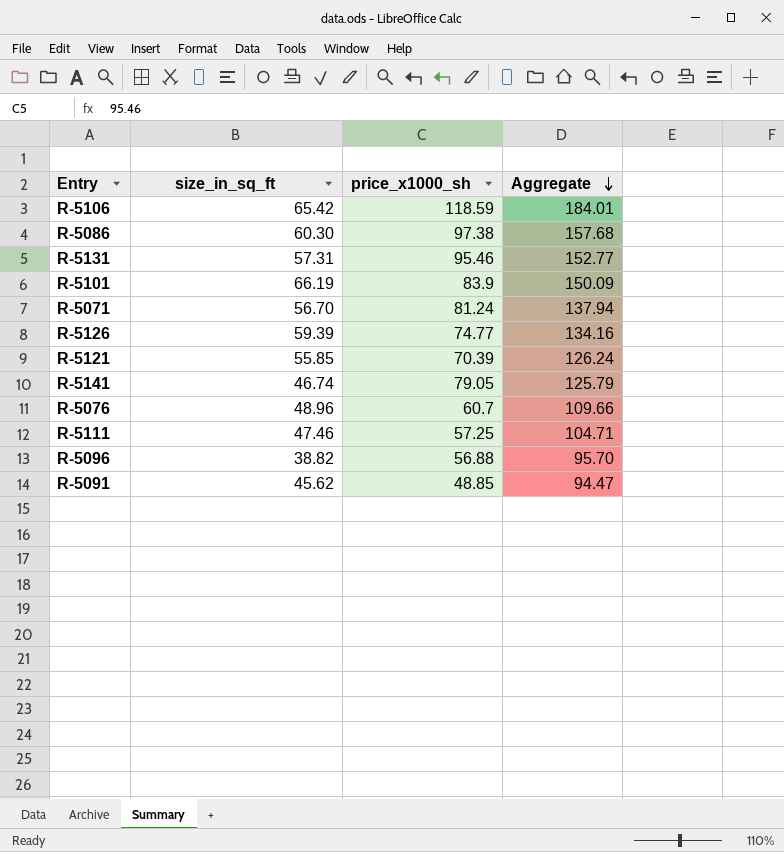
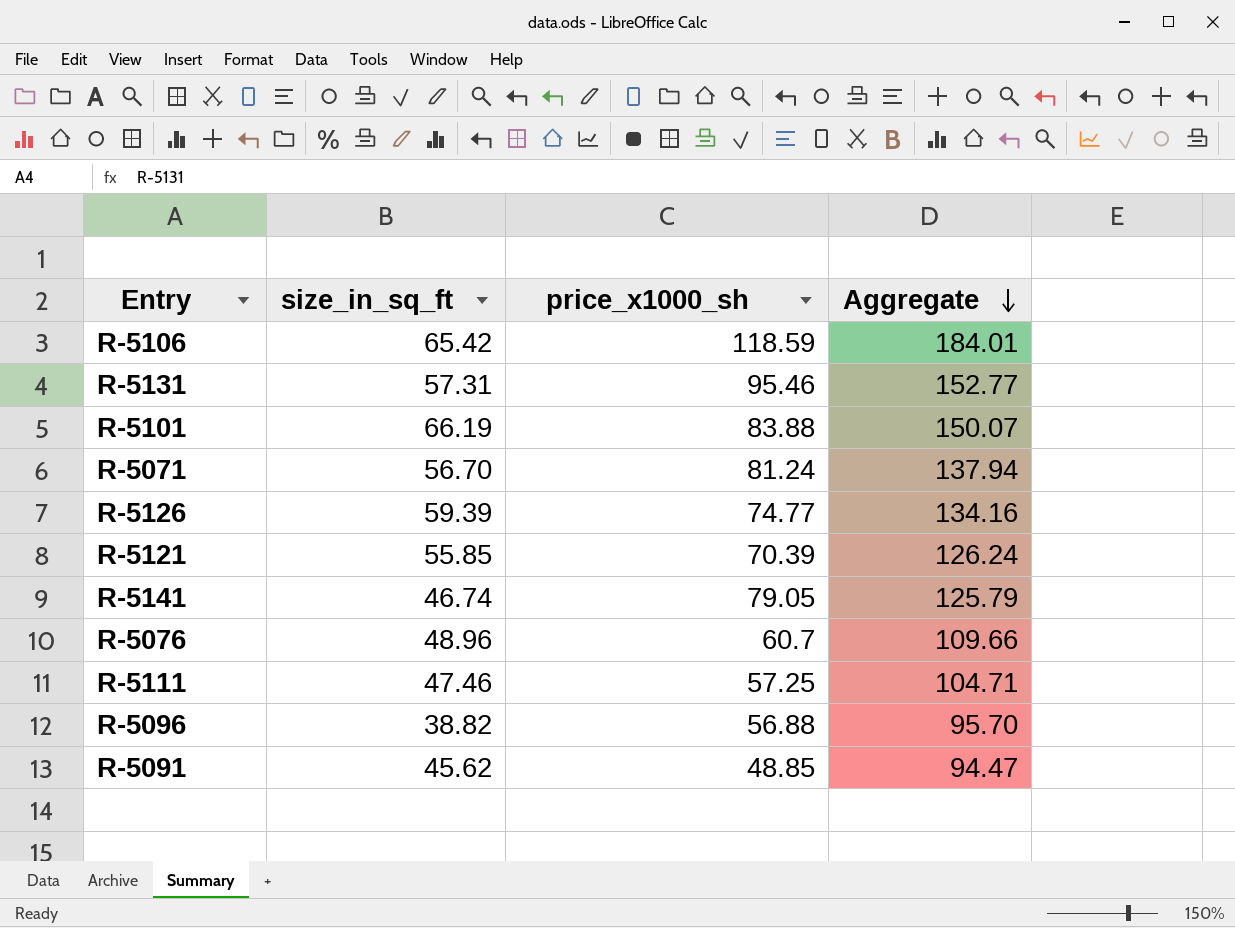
row R-5086: 60.30 | 97.38 | 157.68 -> none
R-5101 | price_x1000_sh: 83.9 -> 83.88
R-5101 | Aggregate: 150.09 -> 150.07

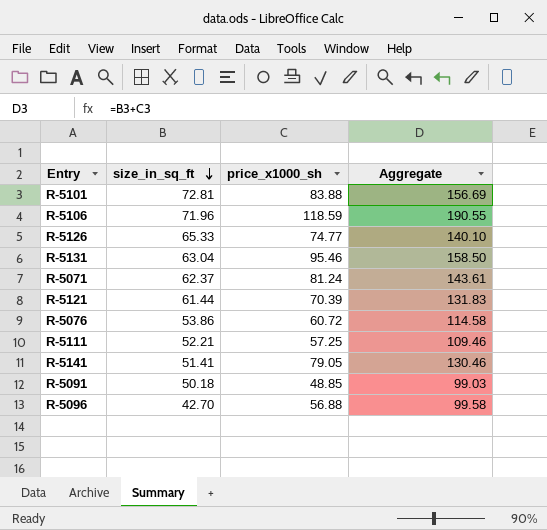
row order: Aggregate descending -> size_in_sq_ft descending
R-5101 | size_in_sq_ft: 66.19 -> 72.81
R-5101 | Aggregate: 150.07 -> 156.69
R-5106 | size_in_sq_ft: 65.42 -> 71.96
R-5106 | Aggregate: 184.01 -> 190.55
R-5126 | size_in_sq_ft: 59.39 -> 65.33
R-5126 | Aggregate: 134.16 -> 140.10
R-5131 | size_in_sq_ft: 57.31 -> 63.04
R-5131 | Aggregate: 152.77 -> 158.50
R-5071 | size_in_sq_ft: 56.70 -> 62.37
R-5071 | Aggregate: 137.94 -> 143.61
R-5121 | size_in_sq_ft: 55.85 -> 61.44
R-5121 | Aggregate: 126.24 -> 131.83
R-5076 | size_in_sq_ft: 48.96 -> 53.86
R-5076 | price_x1000_sh: 60.7 -> 60.72
R-5076 | Aggregate: 109.66 -> 114.58
R-5111 | size_in_sq_ft: 47.46 -> 52.21
R-5111 | Aggregate: 104.71 -> 109.46
R-5141 | size_in_sq_ft: 46.74 -> 51.41
R-5141 | Aggregate: 125.79 -> 130.46
R-5091 | size_in_sq_ft: 45.62 -> 50.18
R-5091 | Aggregate: 94.47 -> 99.03
R-5096 | size_in_sq_ft: 38.82 -> 42.70
R-5096 | Aggregate: 95.70 -> 99.58

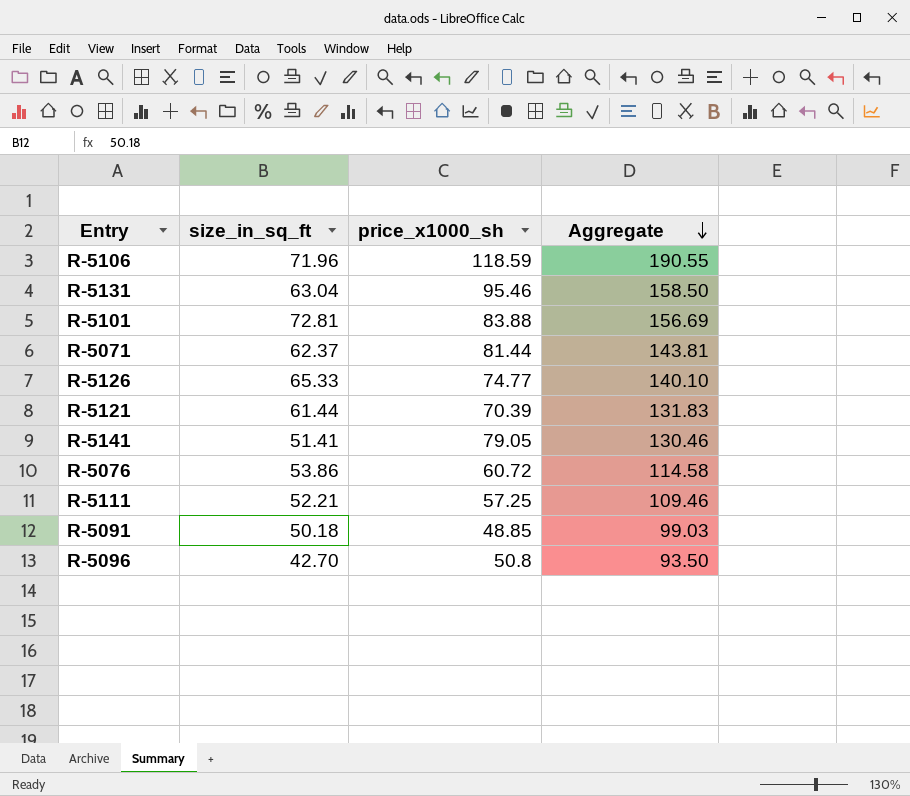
row order: size_in_sq_ft descending -> Aggregate descending
R-5071 | price_x1000_sh: 81.24 -> 81.44
R-5071 | Aggregate: 143.61 -> 143.81
R-5096 | price_x1000_sh: 56.88 -> 50.8
R-5096 | Aggregate: 99.58 -> 93.50

